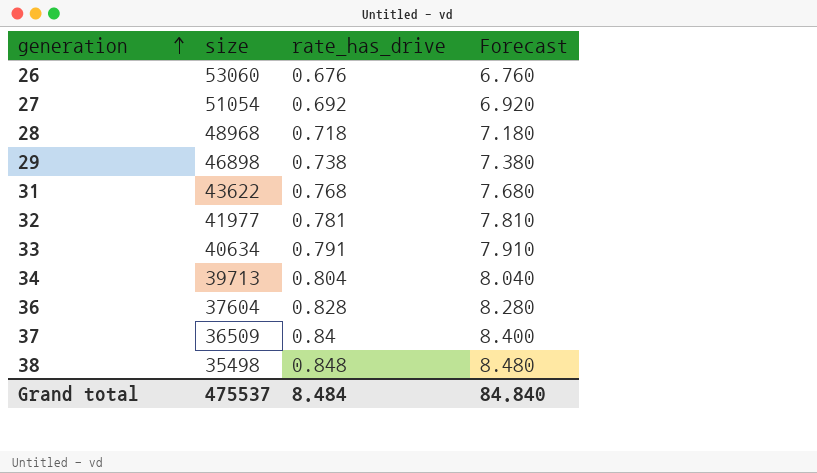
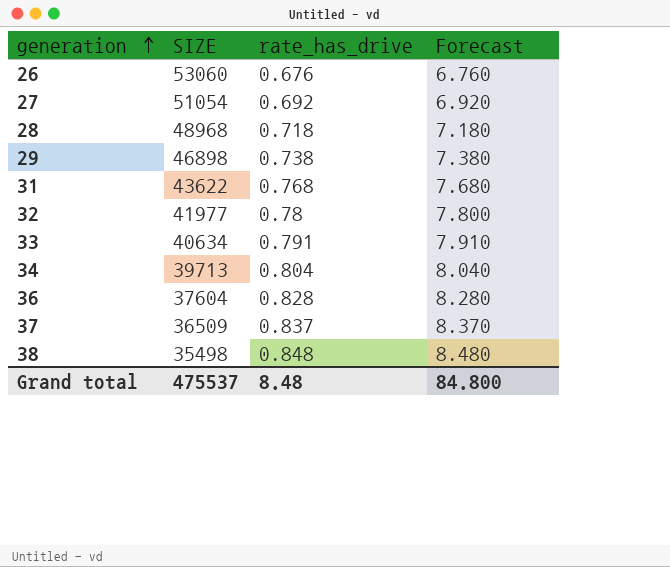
column name: size -> SIZE
32 | rate_has_drive: 0.781 -> 0.78
32 | Forecast: 7.810 -> 7.800
37 | rate_has_drive: 0.84 -> 0.837
37 | Forecast: 8.400 -> 8.370
Grand total | rate_has_drive: 8.484 -> 8.48
Grand total | Forecast: 84.840 -> 84.800

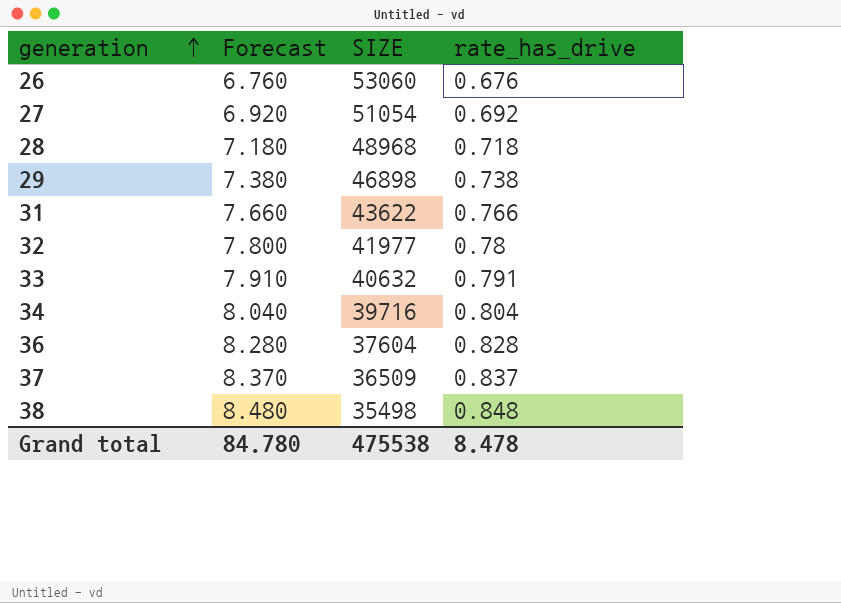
column Forecast | position: 4 -> 2
31 | Forecast: 7.680 -> 7.660
31 | rate_has_drive: 0.768 -> 0.766
33 | SIZE: 40634 -> 40632
34 | SIZE: 39713 -> 39716
Grand total | Forecast: 84.800 -> 84.780
Grand total | SIZE: 475537 -> 475538
Grand total | rate_has_drive: 8.48 -> 8.478

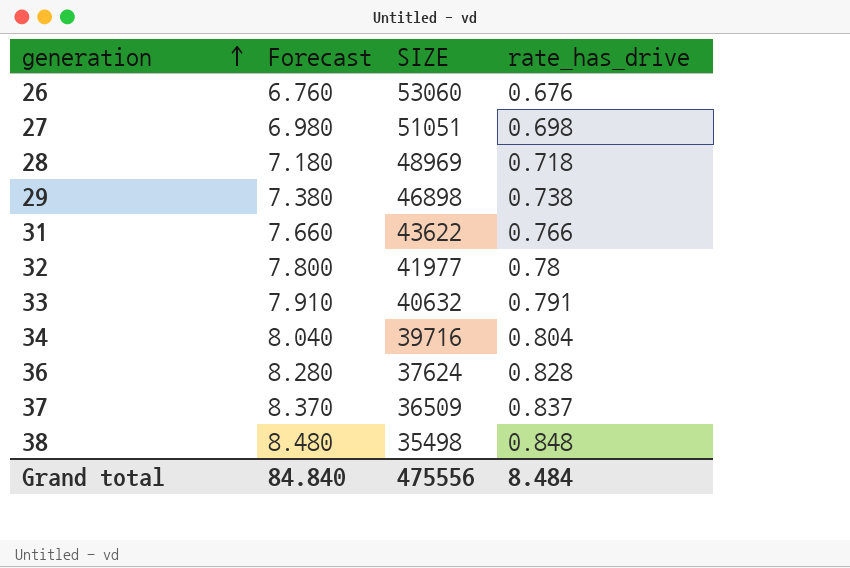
27 | Forecast: 6.920 -> 6.980
27 | SIZE: 51054 -> 51051
27 | rate_has_drive: 0.692 -> 0.698
28 | SIZE: 48968 -> 48969
36 | SIZE: 37604 -> 37624
Grand total | Forecast: 84.780 -> 84.840
Grand total | SIZE: 475538 -> 475556
Grand total | rate_has_drive: 8.478 -> 8.484

